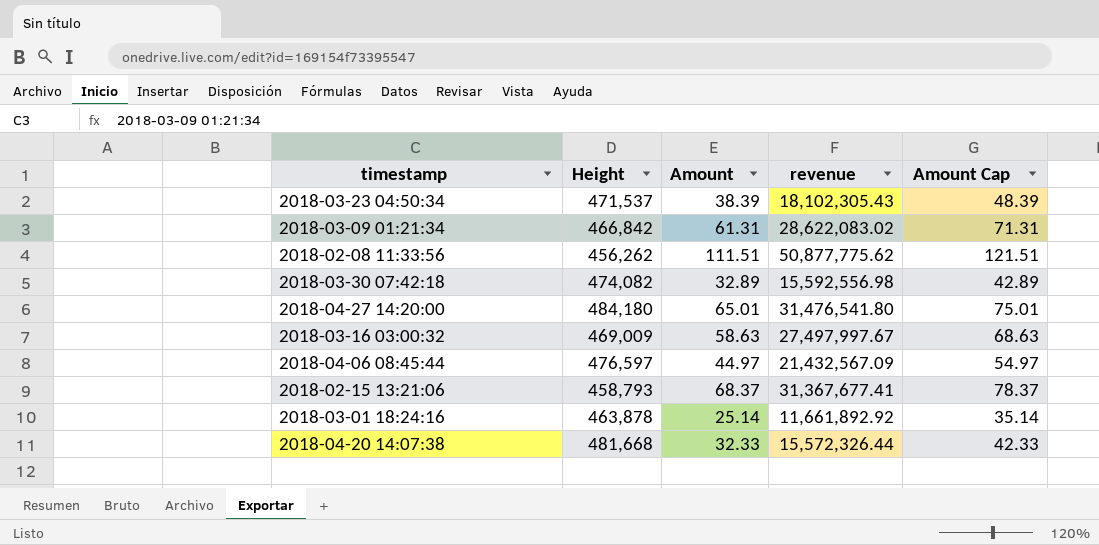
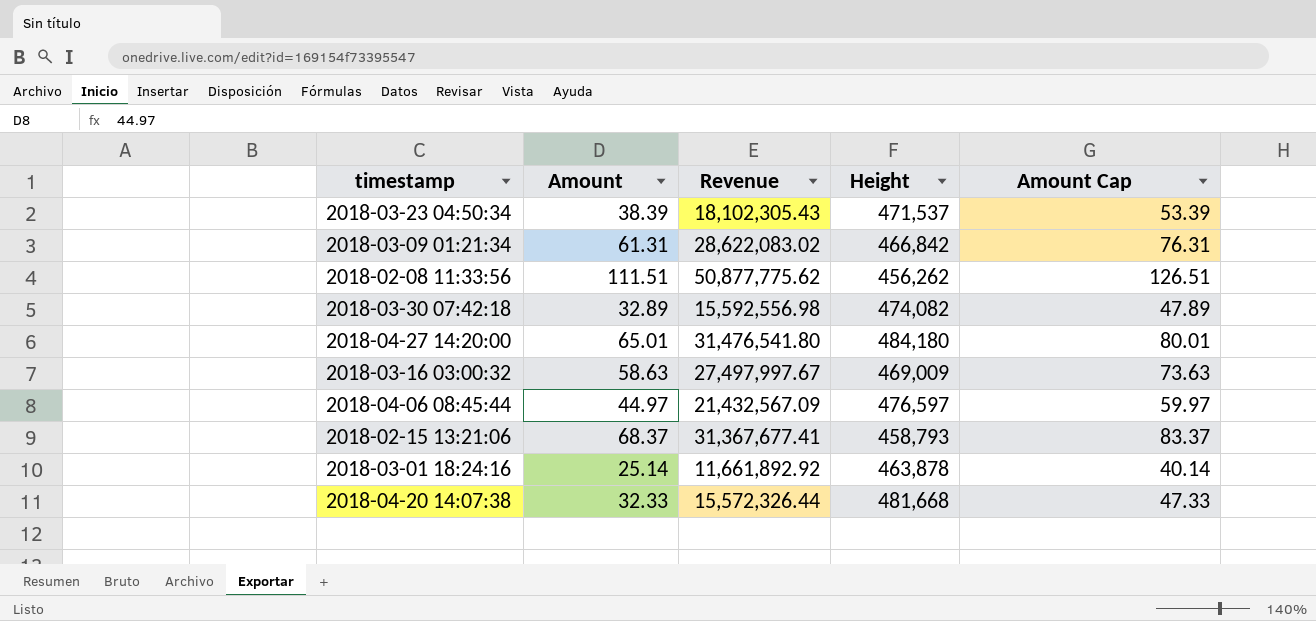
column name: revenue -> Revenue
column Height | position: 2 -> 4
column Amount Cap | formula: [Amount] + 10 -> [Amount] + 15

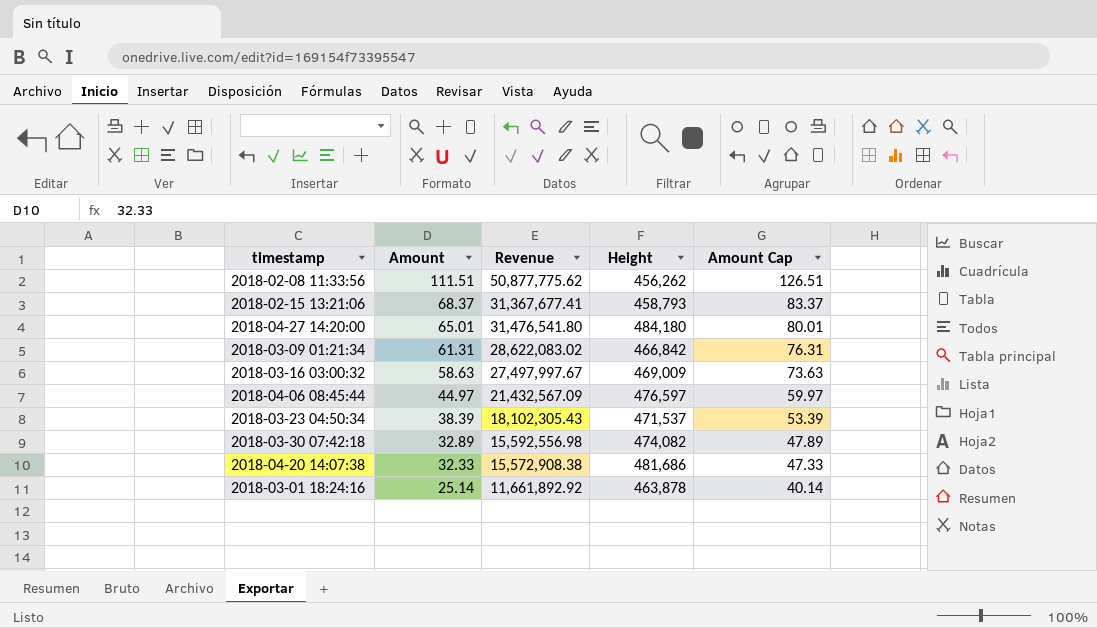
row order: none -> Amount descending
2018-04-20 14:07:38 | Revenue: 15,572,326.44 -> 15,572,908.38
2018-04-20 14:07:38 | Height: 481,668 -> 481,686

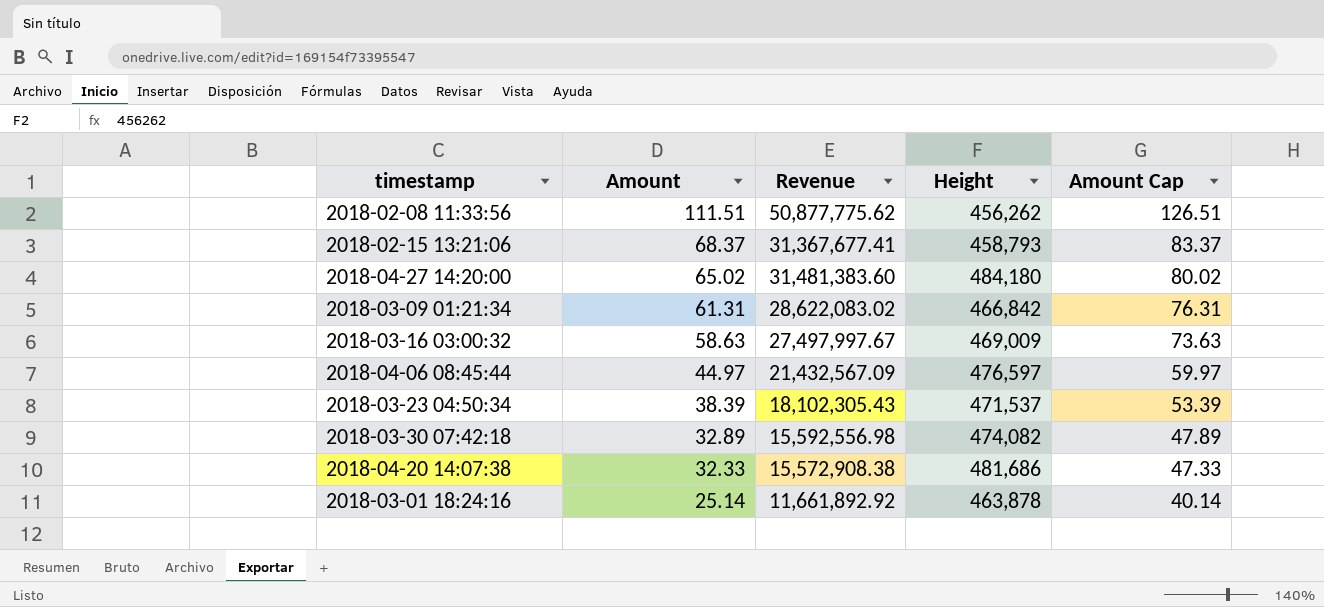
2018-04-27 14:20:00 | Amount: 65.01 -> 65.02
2018-04-27 14:20:00 | Revenue: 31,476,541.80 -> 31,481,383.60
2018-04-27 14:20:00 | Amount Cap: 80.01 -> 80.02

